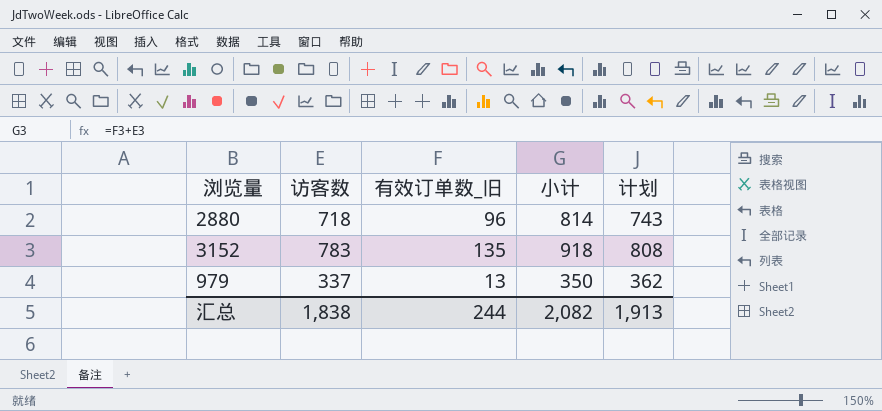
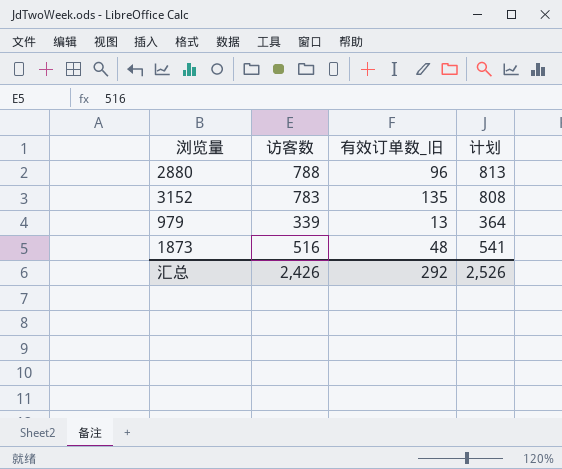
column 小计 | formula: [访客数] + [有效订单数_旧] -> none
2880 | 访客数: 718 -> 788
2880 | 计划: 743 -> 813
979 | 访客数: 337 -> 339
979 | 计划: 362 -> 364
row 1873: none -> 516 | 48 | 541
汇总 | 访客数: 1,838 -> 2,426
汇总 | 有效订单数_旧: 244 -> 292
汇总 | 计划: 1,913 -> 2,526

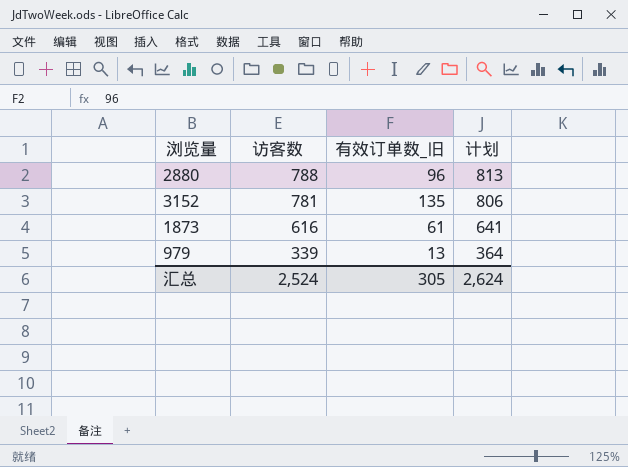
row order: none -> 访客数 descending
3152 | 访客数: 783 -> 781
3152 | 计划: 808 -> 806
1873 | 访客数: 516 -> 616
1873 | 有效订单数_旧: 48 -> 61
1873 | 计划: 541 -> 641
汇总 | 访客数: 2,426 -> 2,524
汇总 | 有效订单数_旧: 292 -> 305
汇总 | 计划: 2,526 -> 2,624

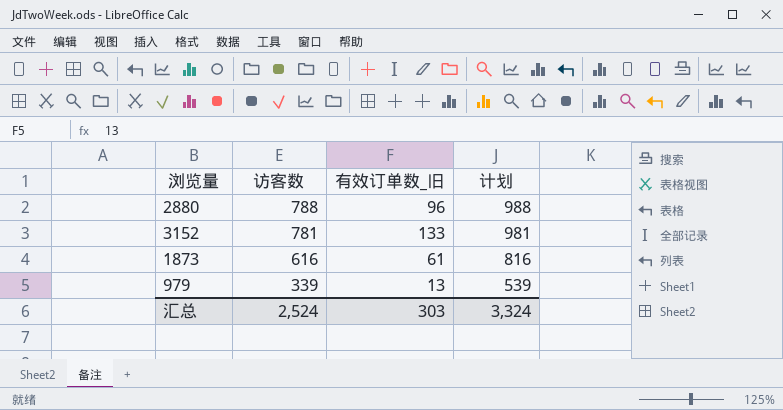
column 计划 | formula: [访客数] + 25 -> [访客数] + 200
3152 | 有效订单数_旧: 135 -> 133
汇总 | 有效订单数_旧: 305 -> 303
汇总 | 计划: 2,624 -> 3,324

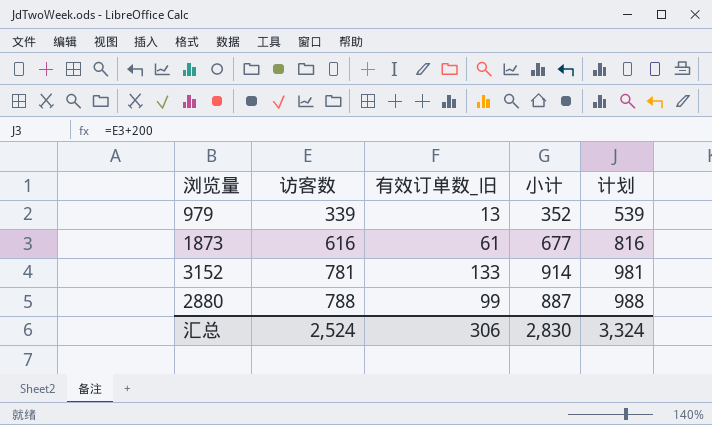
row order: 访客数 descending -> 访客数 ascending
column 小计 | formula: none -> [访客数] + [有效订单数_旧]
2880 | 有效订单数_旧: 96 -> 99
汇总 | 有效订单数_旧: 303 -> 306

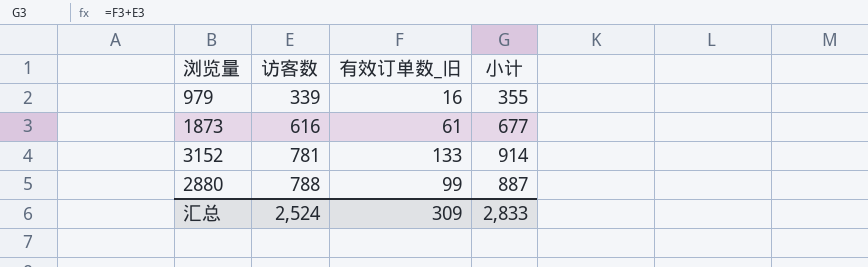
column 计划 | formula: [访客数] + 200 -> none
979 | 有效订单数_旧: 13 -> 16
979 | 小计: 352 -> 355
汇总 | 有效订单数_旧: 306 -> 309
汇总 | 小计: 2,830 -> 2,833

